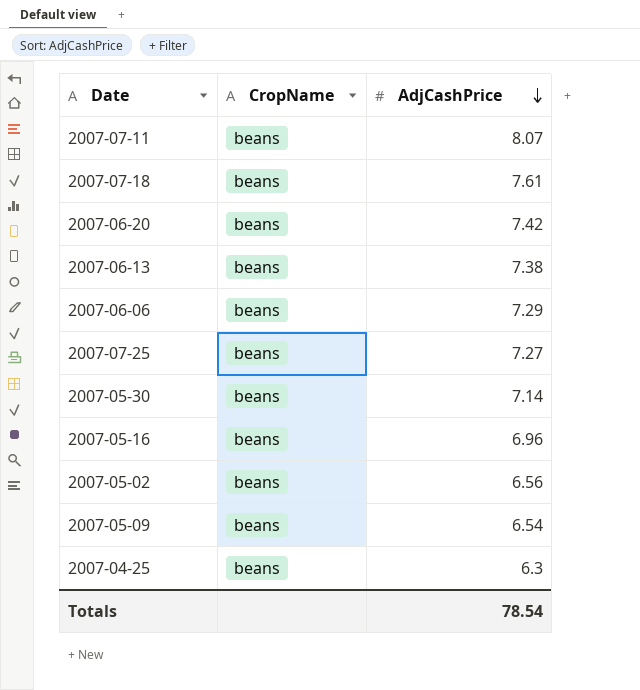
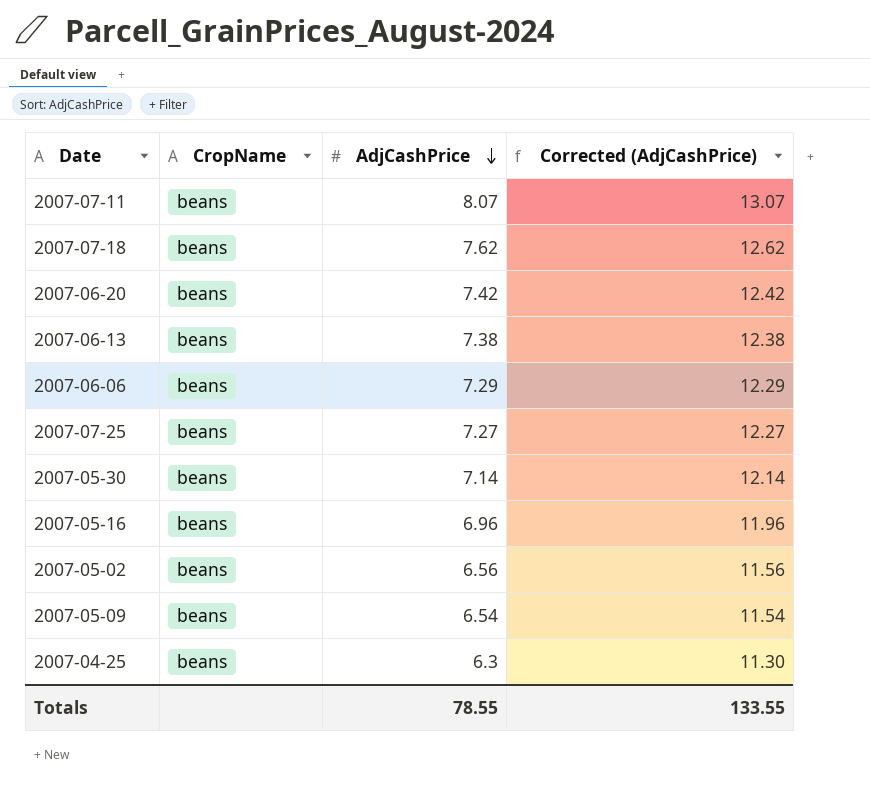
column Corrected (AdjCashPrice) | formula: none -> [AdjCashPrice] + 5
2007-07-18 | AdjCashPrice: 7.61 -> 7.62
Totals | AdjCashPrice: 78.54 -> 78.55

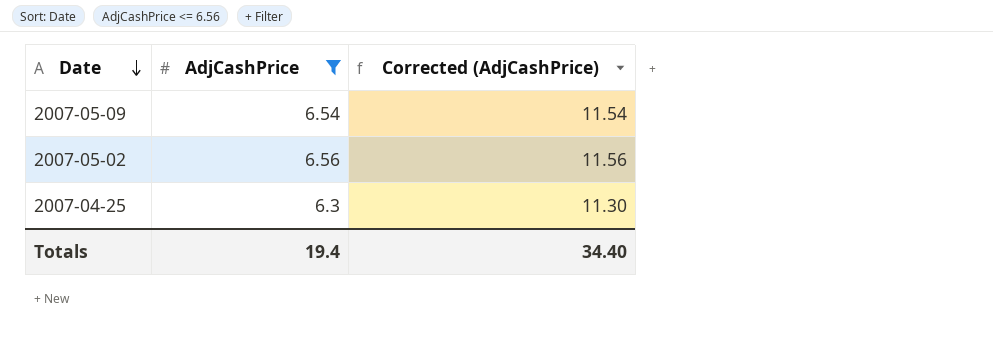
filter: none -> AdjCashPrice <= 6.56
row order: AdjCashPrice descending -> Date descending
column CropName | position: 2 -> none
Totals | AdjCashPrice: 78.55 -> 19.4
Totals | Corrected (AdjCashPrice): 133.55 -> 34.40

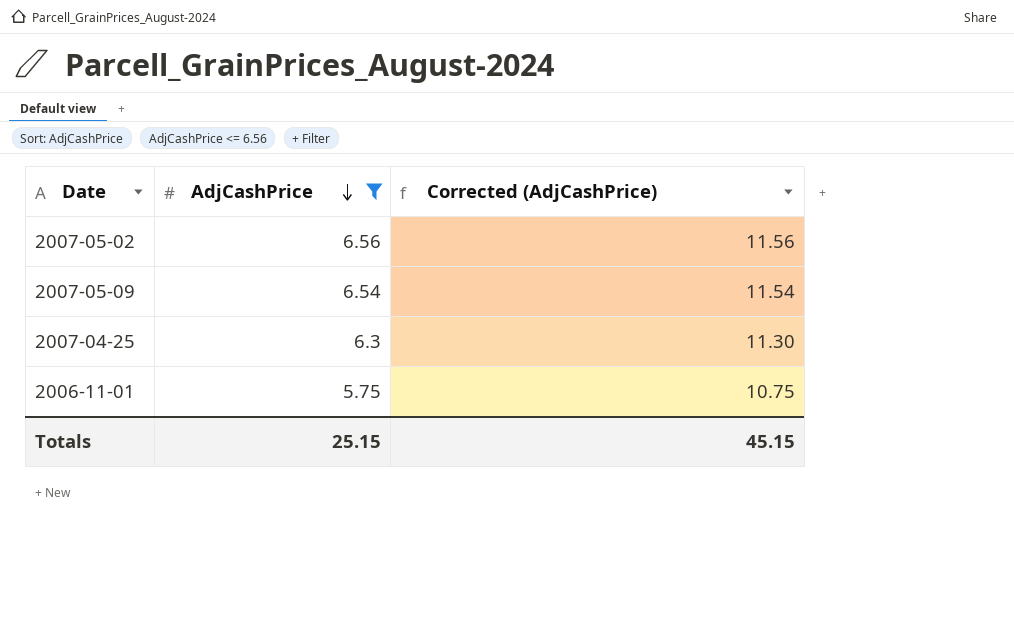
row order: Date descending -> AdjCashPrice descending
row 2006-11-01: none -> 5.75 | 10.75
Totals | AdjCashPrice: 19.4 -> 25.15
Totals | Corrected (AdjCashPrice): 34.40 -> 45.15

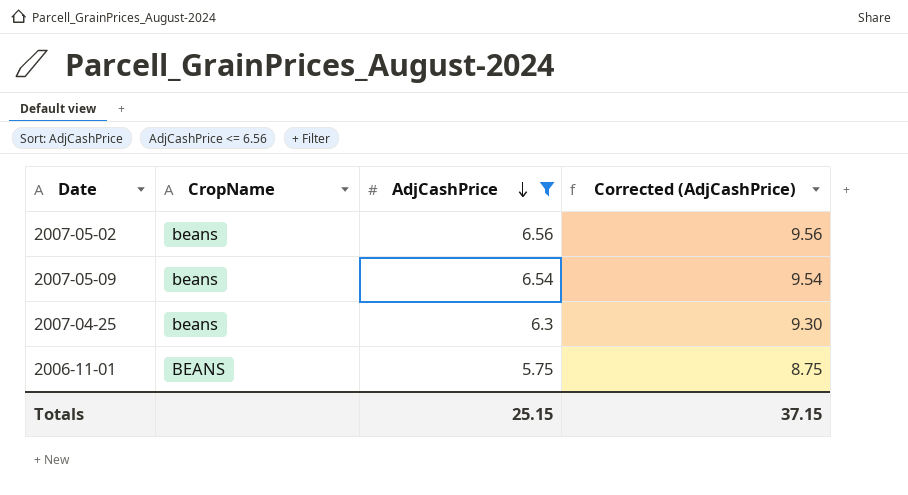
column CropName | position: none -> 2
column Corrected (AdjCashPrice) | formula: [AdjCashPrice] + 5 -> [AdjCashPrice] + 3
Totals | Corrected (AdjCashPrice): 45.15 -> 37.15

